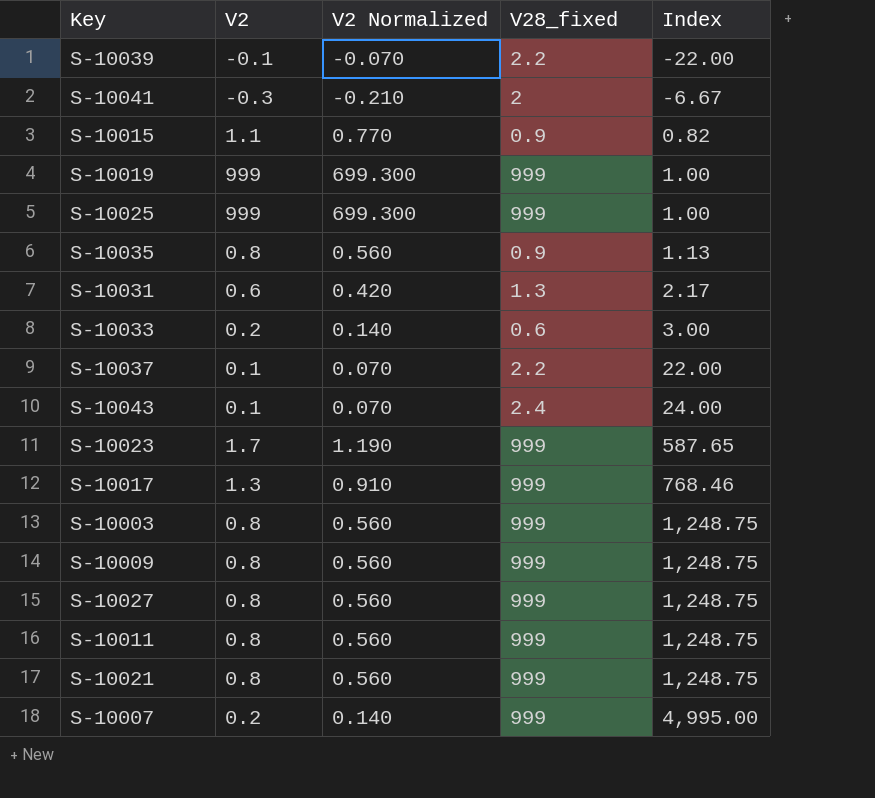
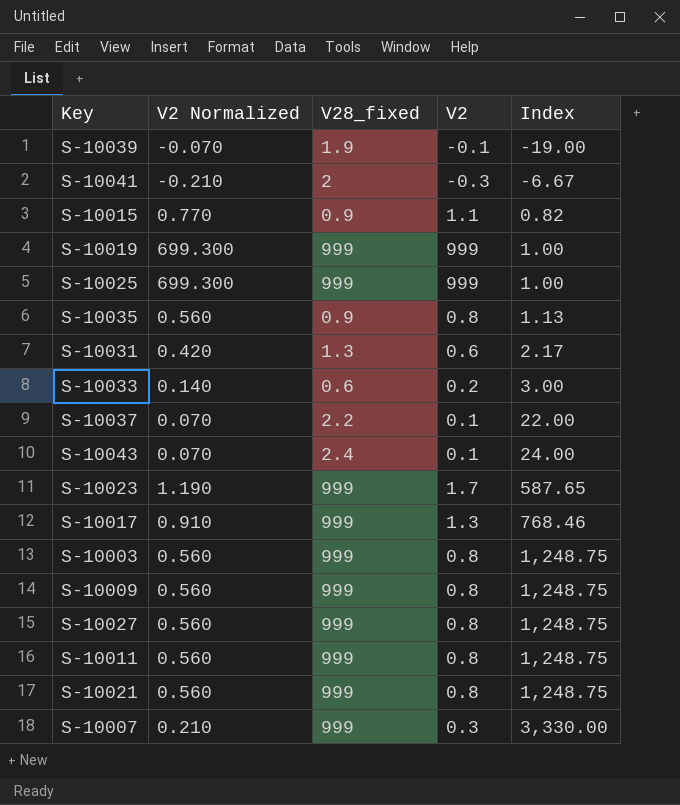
column V2 | position: 2 -> 4
S-10039 | V28_fixed: 2.2 -> 1.9
S-10039 | Index: -22.00 -> -19.00
S-10007 | V2 Normalized: 0.140 -> 0.210
S-10007 | V2: 0.2 -> 0.3
S-10007 | Index: 4,995.00 -> 3,330.00

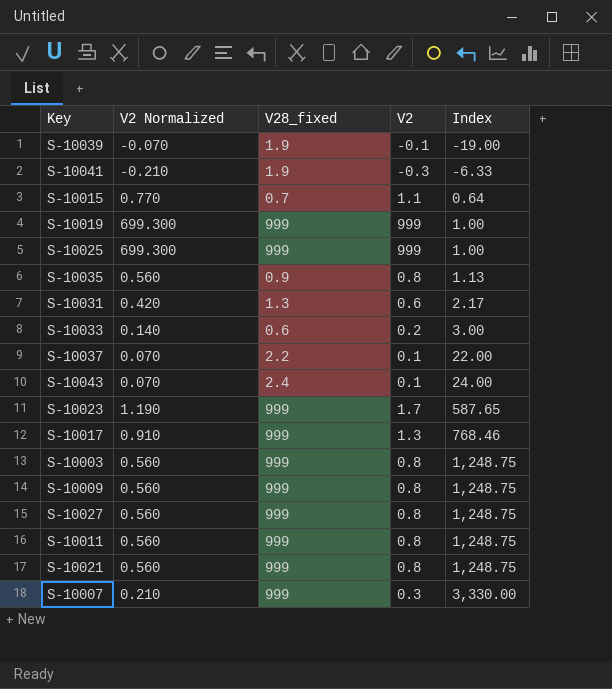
S-10041 | V28_fixed: 2 -> 1.9
S-10041 | Index: -6.67 -> -6.33
S-10015 | V28_fixed: 0.9 -> 0.7
S-10015 | Index: 0.82 -> 0.64

